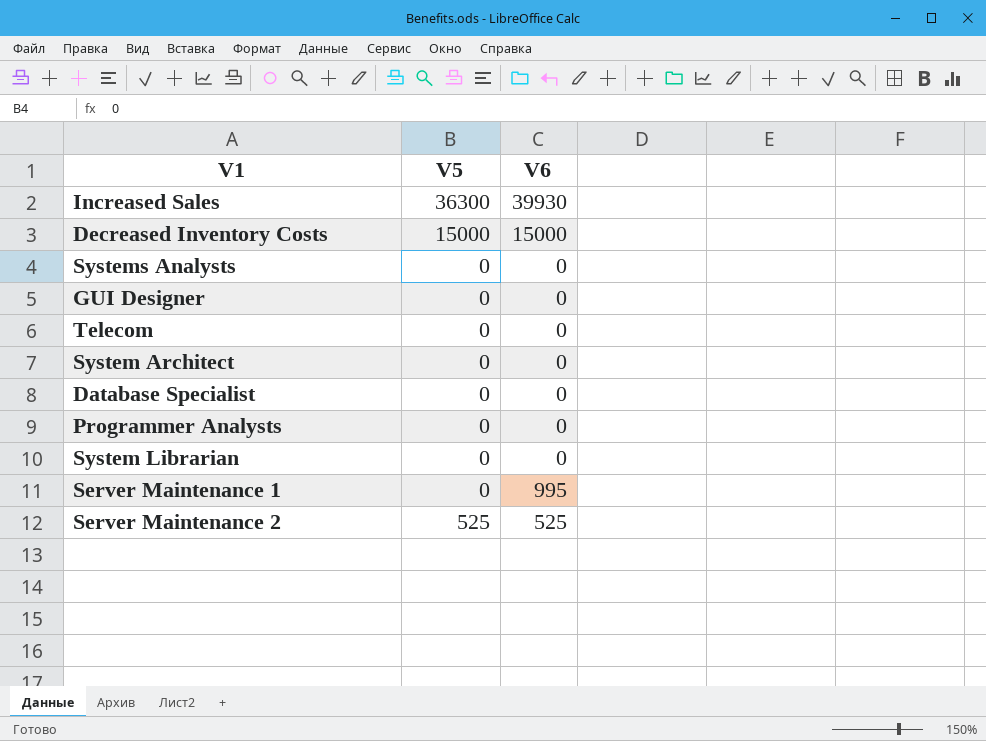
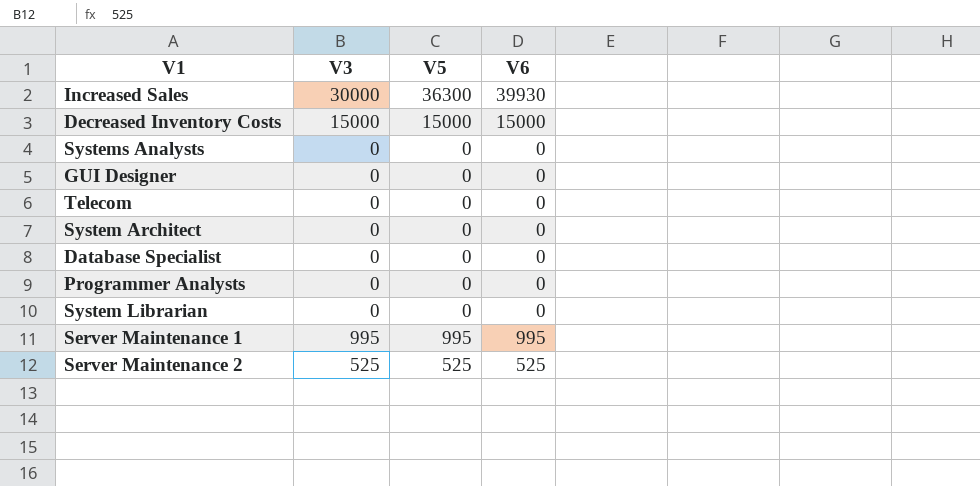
column V3 | position: none -> 2
Server Maintenance 1 | V5: 0 -> 995

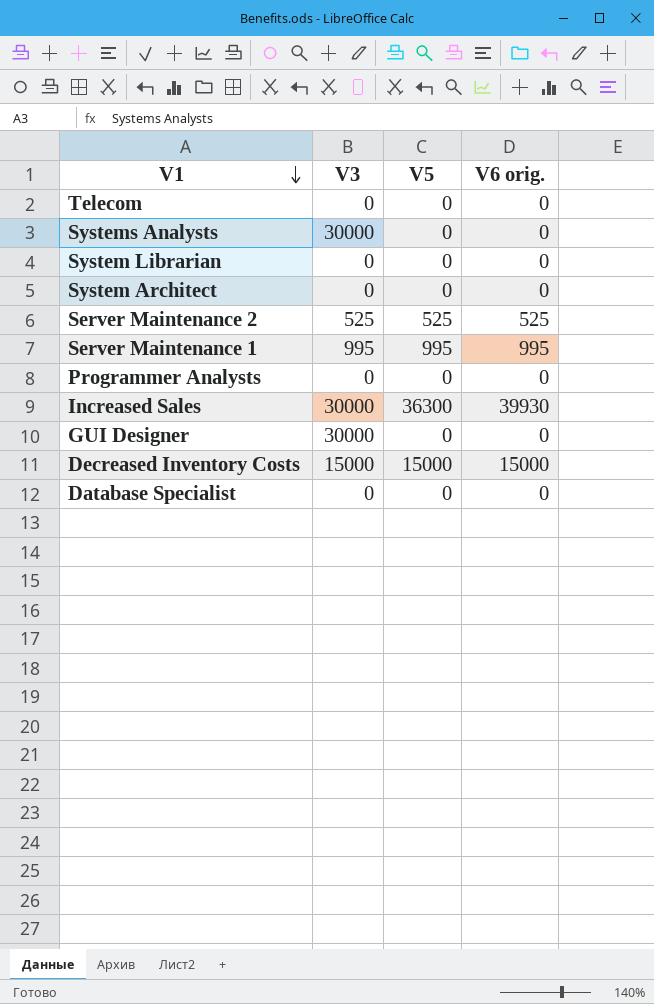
row order: none -> V1 descending
column name: V6 -> V6 orig.
Systems Analysts | V3: 0 -> 30000
GUI Designer | V3: 0 -> 30000

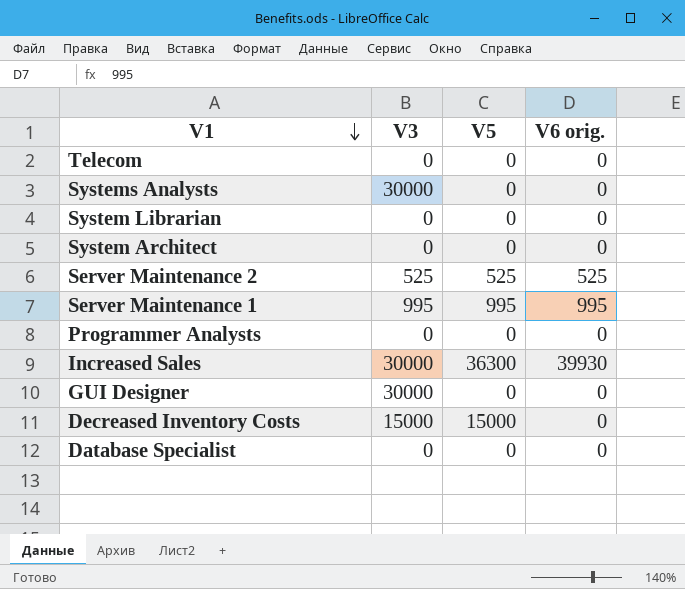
Decreased Inventory Costs | V6 orig.: 15000 -> 0

